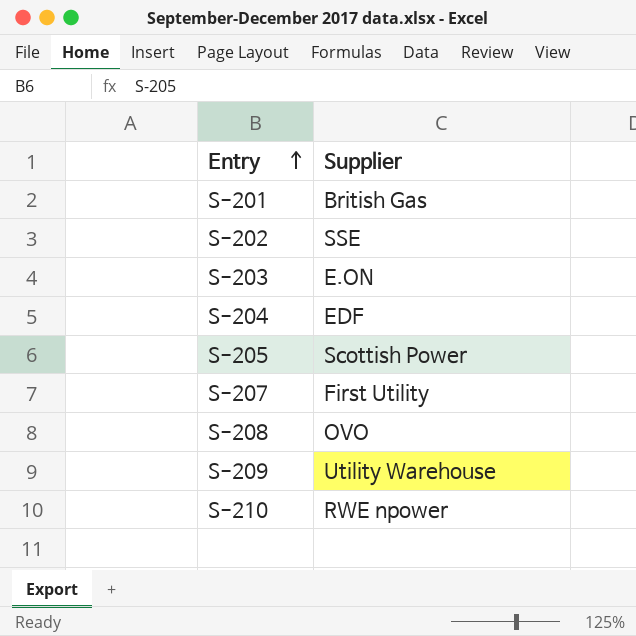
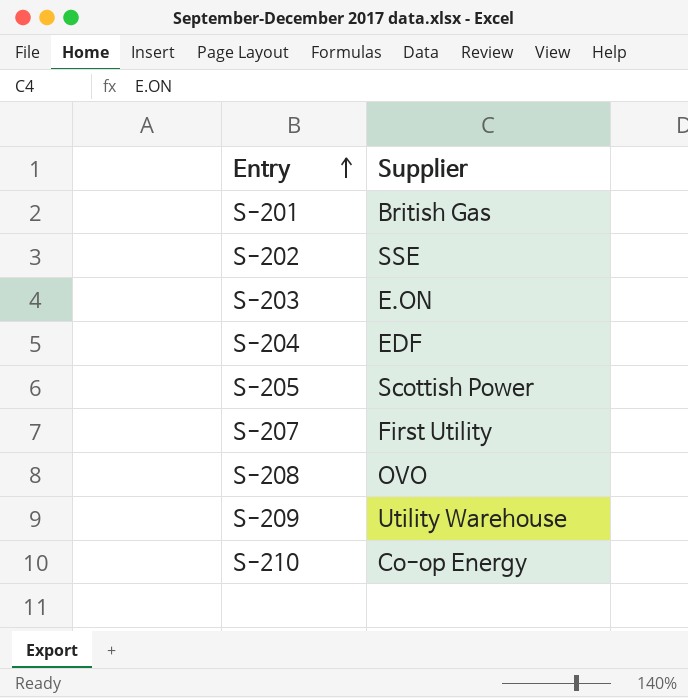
S-210 | Supplier: RWE npower -> Co-op Energy

